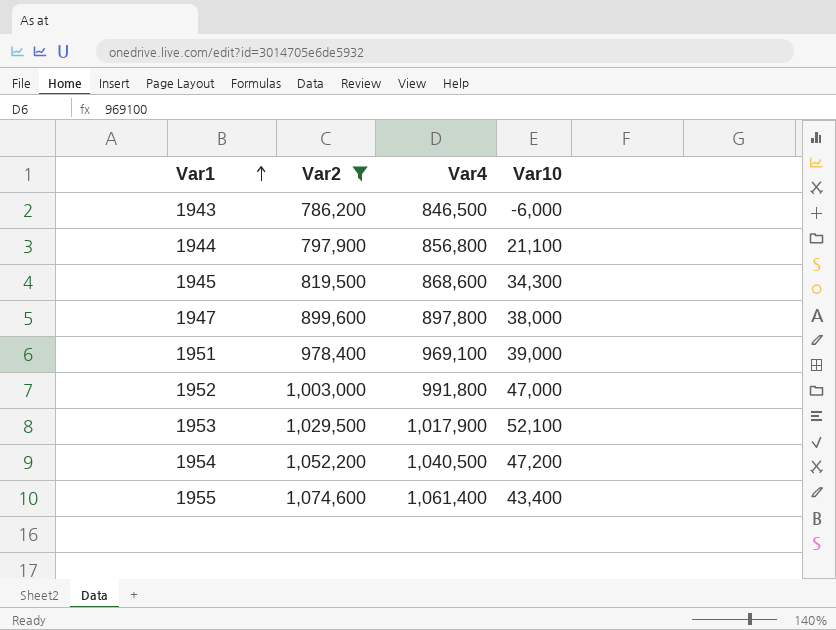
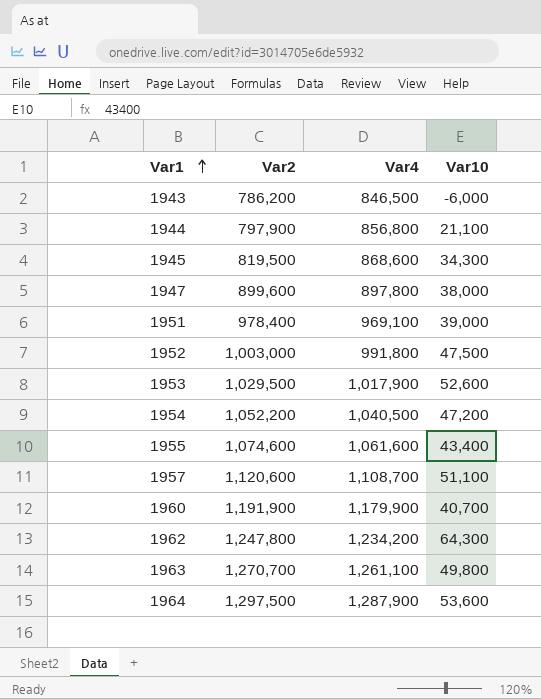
filter: Var2 <= 1,074,600 -> none
1952 | Var10: 47,000 -> 47,500
1953 | Var10: 52,100 -> 52,600
1955 | Var4: 1,061,400 -> 1,061,600

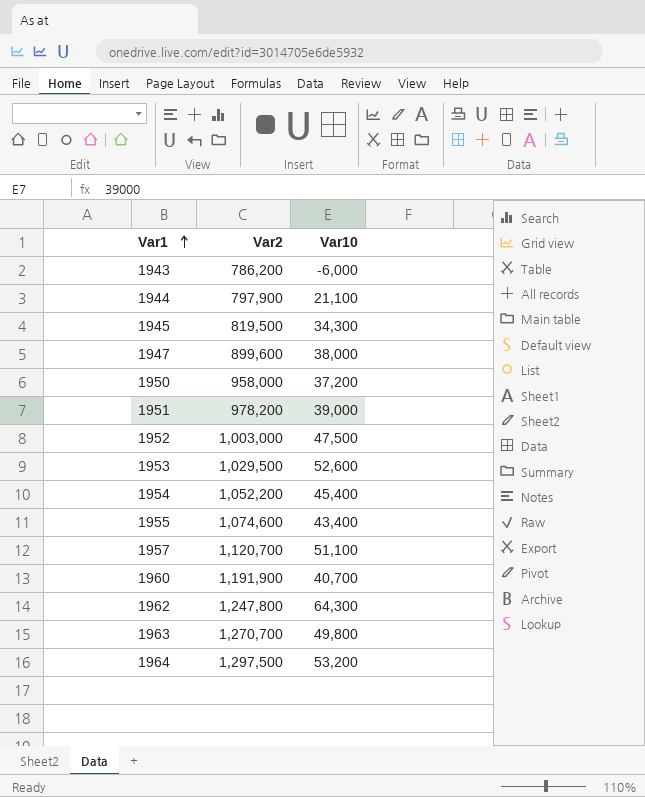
column Var4 | position: 3 -> none
row 1950: none -> 958,000 | 37,200
1951 | Var2: 978,400 -> 978,200
1954 | Var10: 47,200 -> 45,400
1957 | Var2: 1,120,600 -> 1,120,700
1964 | Var10: 53,600 -> 53,200

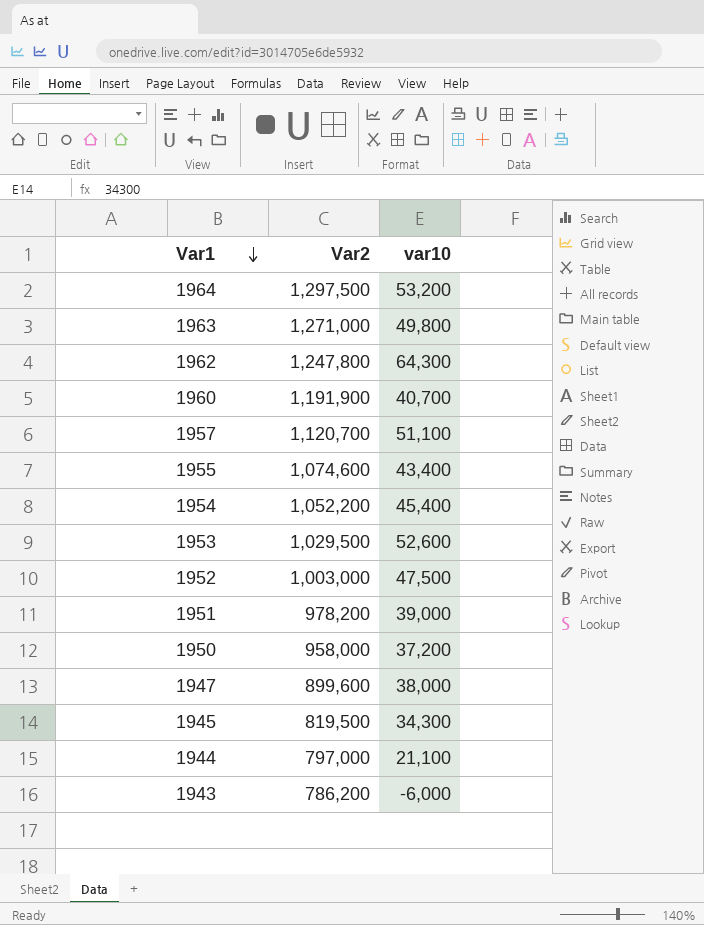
row order: Var1 ascending -> Var1 descending
column name: Var10 -> var10
1963 | Var2: 1,270,700 -> 1,271,000
1944 | Var2: 797,900 -> 797,000

